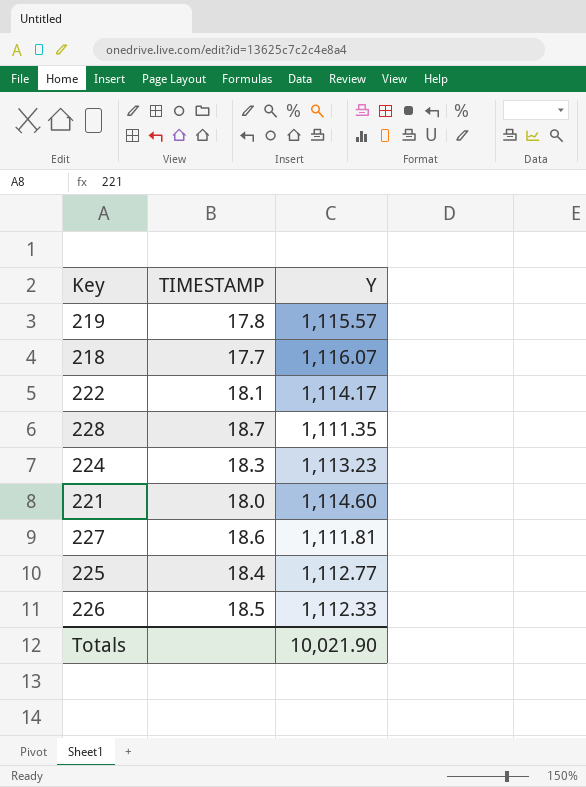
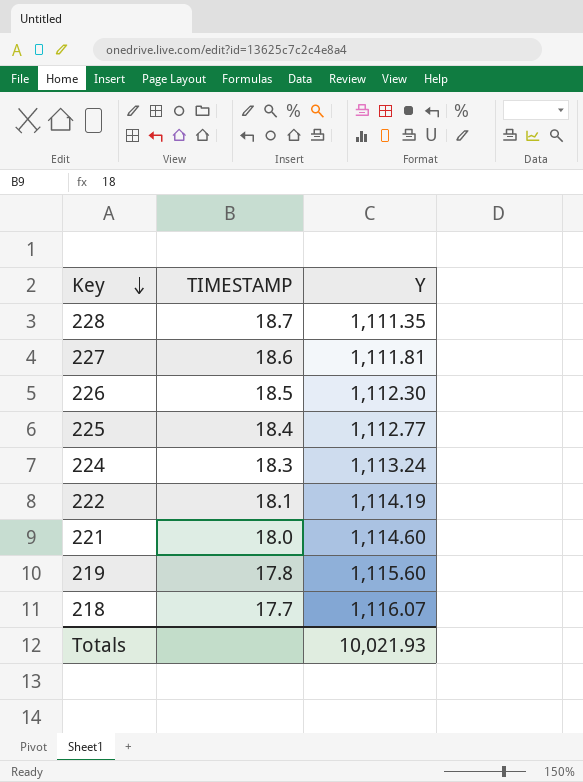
row order: none -> Key descending
226 | Y: 1,112.33 -> 1,112.30
224 | Y: 1,113.23 -> 1,113.24
222 | Y: 1,114.17 -> 1,114.19
219 | Y: 1,115.57 -> 1,115.60
Totals | Y: 10,021.90 -> 10,021.93

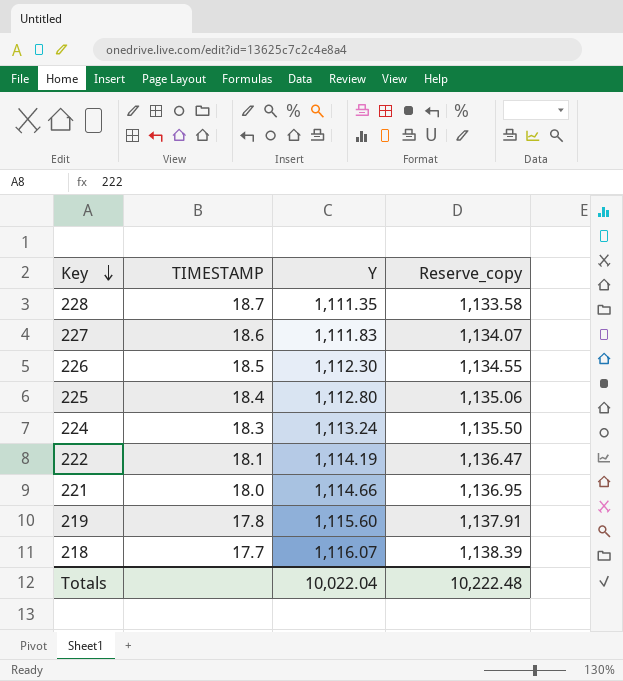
column Reserve_copy | formula: none -> [Y] * 1.02
227 | Y: 1,111.81 -> 1,111.83
225 | Y: 1,112.77 -> 1,112.80
221 | Y: 1,114.60 -> 1,114.66
Totals | Y: 10,021.93 -> 10,022.04

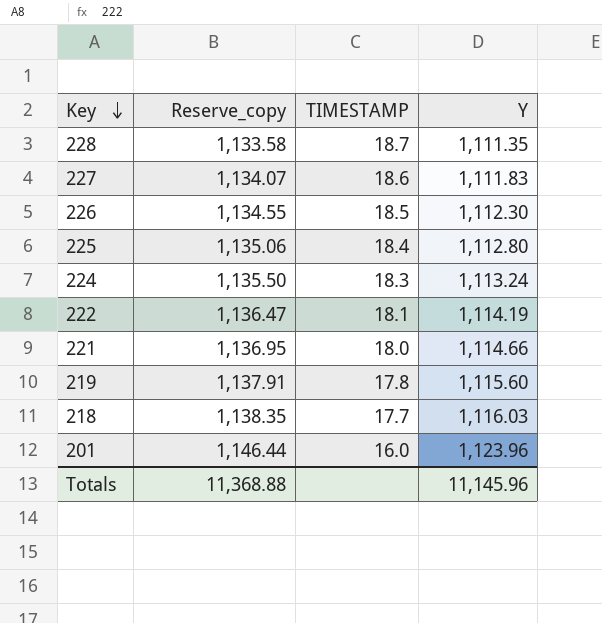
column Reserve_copy | position: 4 -> 2
218 | Reserve_copy: 1,138.39 -> 1,138.35
218 | Y: 1,116.07 -> 1,116.03
row 201: none -> 1,146.44 | 16.0 | 1,123.96
Totals | Reserve_copy: 10,222.48 -> 11,368.88
Totals | Y: 10,022.04 -> 11,145.96

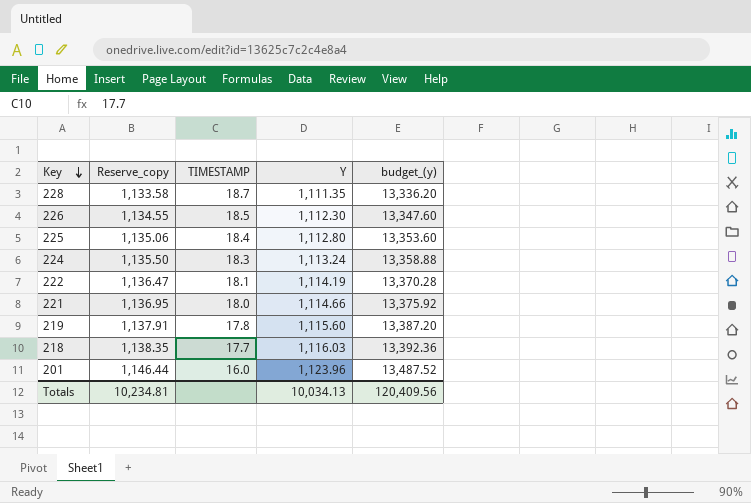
column budget_(y) | formula: none -> [Y] * 12
row 227: 1,134.07 | 18.6 | 1,111.83 -> none
Totals | Reserve_copy: 11,368.88 -> 10,234.81
Totals | Y: 11,145.96 -> 10,034.13

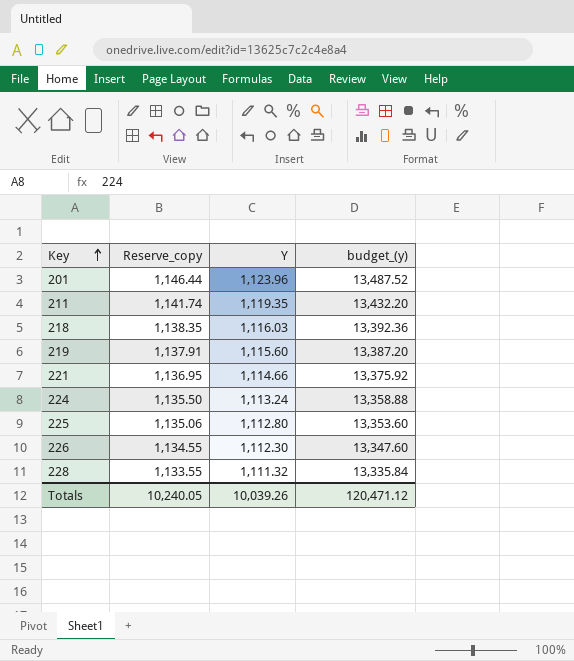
row order: Key descending -> Key ascending
column TIMESTAMP | position: 3 -> none
row 222: 1,136.47 | 18.1 | 1,114.19 | 13,370.28 -> none
row 211: none -> 1,141.74 | 1,119.35 | 13,432.20
228 | Reserve_copy: 1,133.58 -> 1,133.55
228 | Y: 1,111.35 -> 1,111.32
228 | budget_(y): 13,336.20 -> 13,335.84
Totals | Reserve_copy: 10,234.81 -> 10,240.05
Totals | Y: 10,034.13 -> 10,039.26
Totals | budget_(y): 120,409.56 -> 120,471.12

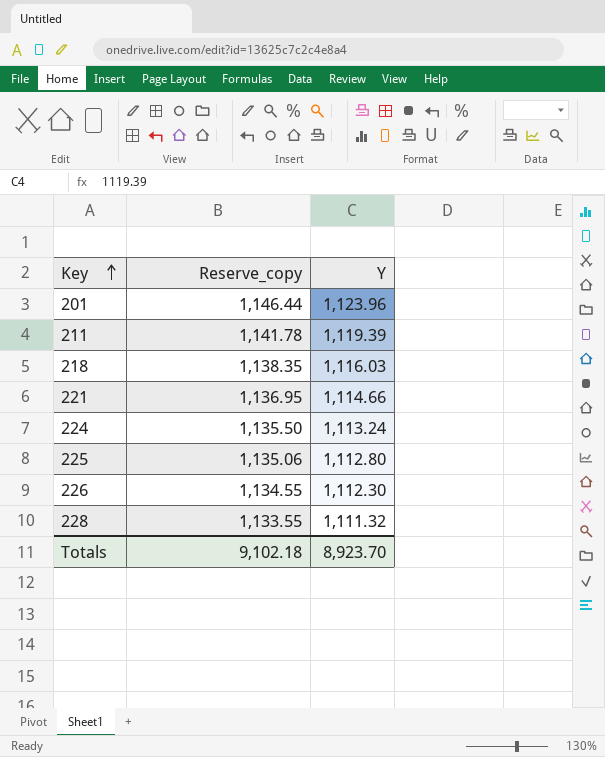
column budget_(y) | formula: [Y] * 12 -> none
row 219: 1,137.91 | 1,115.60 | 13,387.20 -> none
211 | Reserve_copy: 1,141.74 -> 1,141.78
211 | Y: 1,119.35 -> 1,119.39
Totals | Reserve_copy: 10,240.05 -> 9,102.18
Totals | Y: 10,039.26 -> 8,923.70

